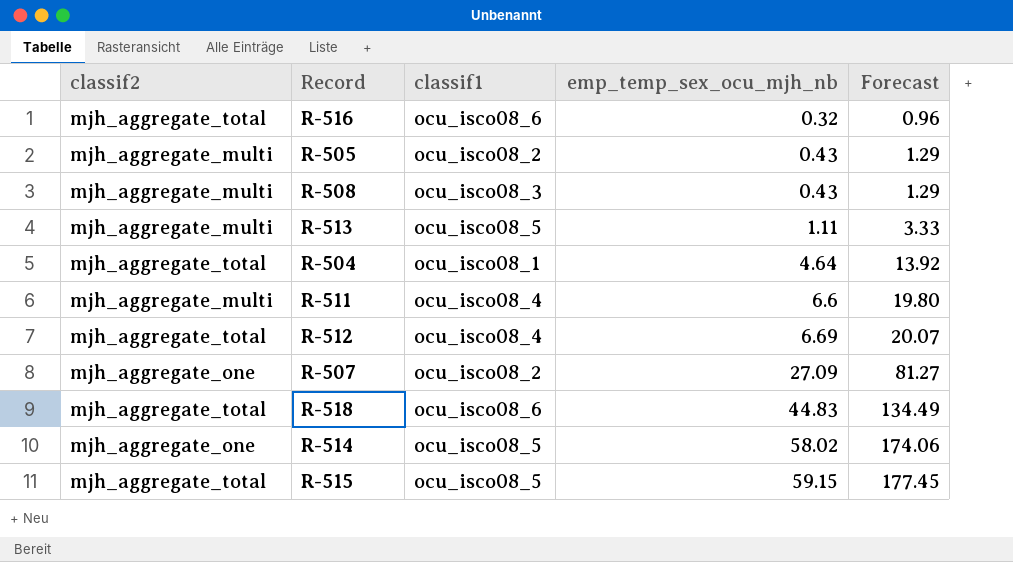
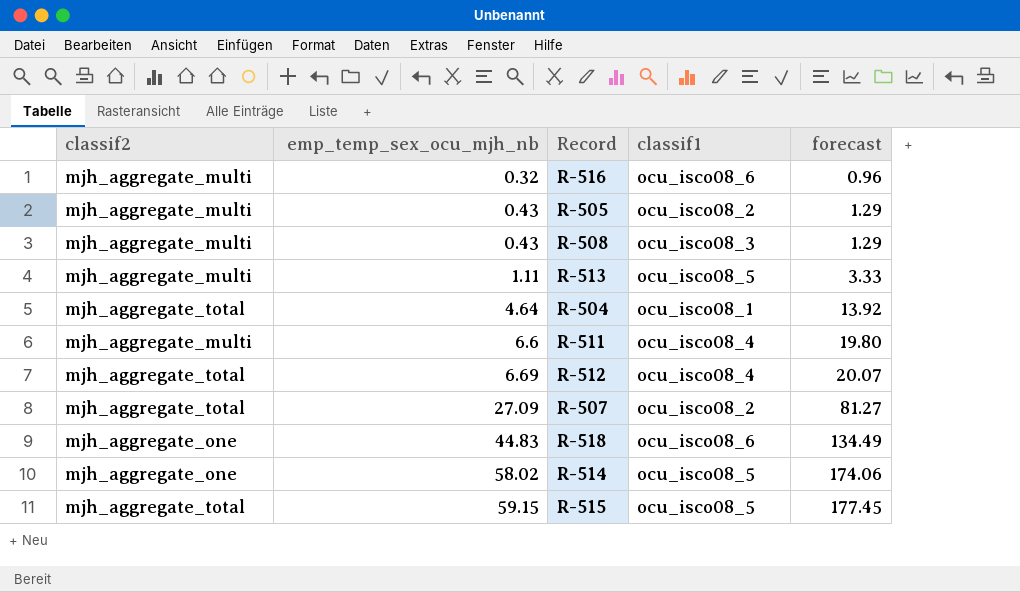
column emp_temp_sex_ocu_mjh_nb | position: 4 -> 2
column name: Forecast -> forecast
R-516 | classif2: mjh_aggregate_total -> mjh_aggregate_multi
R-507 | classif2: mjh_aggregate_one -> mjh_aggregate_total
R-518 | classif2: mjh_aggregate_total -> mjh_aggregate_one

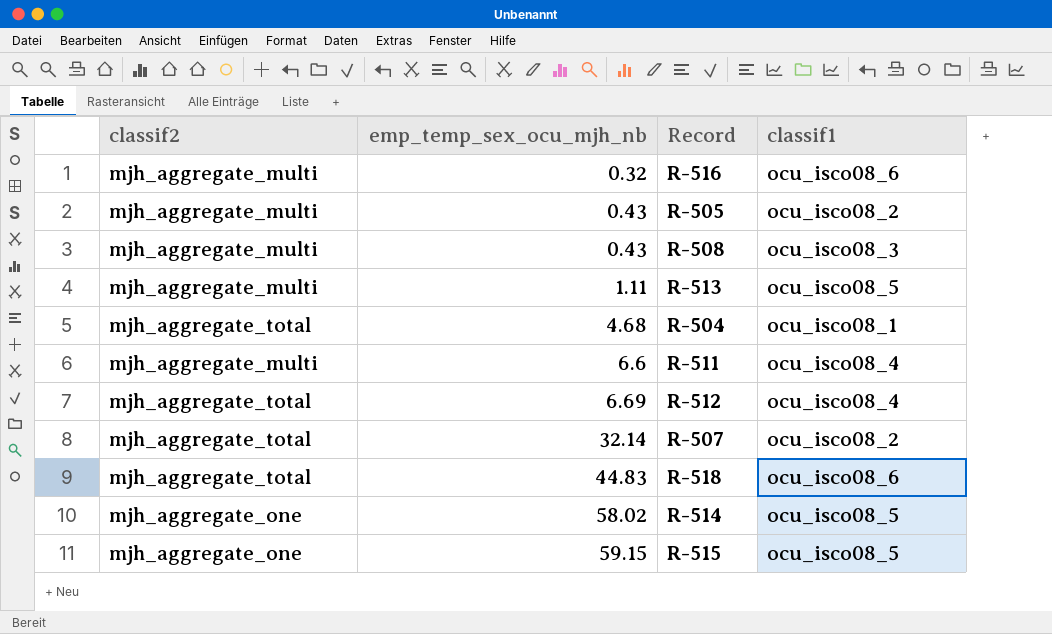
column forecast | formula: [emp_temp_sex_ocu_mjh_nb] * 3 -> none
R-504 | emp_temp_sex_ocu_mjh_nb: 4.64 -> 4.68
R-507 | emp_temp_sex_ocu_mjh_nb: 27.09 -> 32.14
R-518 | classif2: mjh_aggregate_one -> mjh_aggregate_total
R-515 | classif2: mjh_aggregate_total -> mjh_aggregate_one

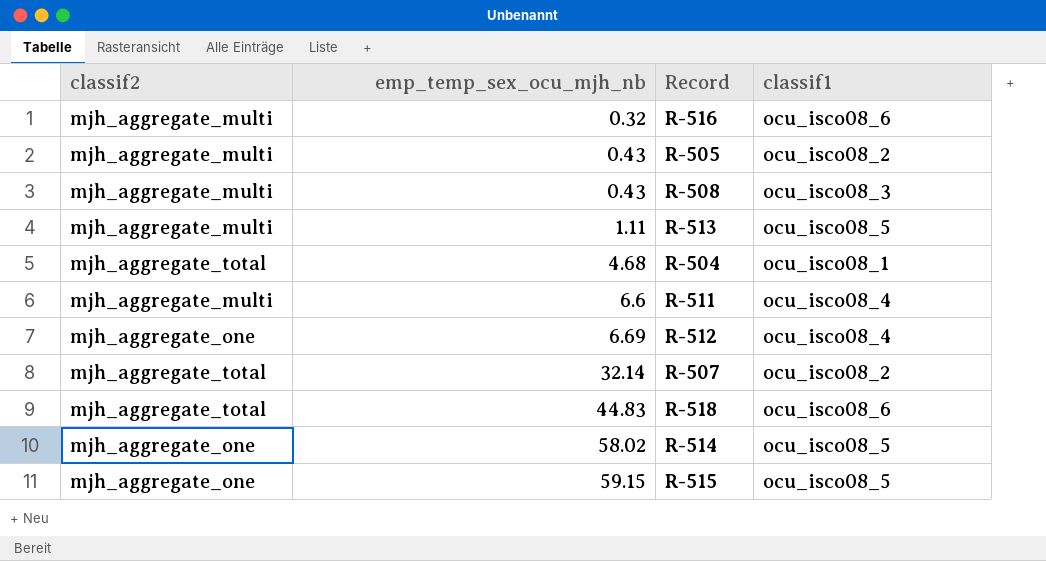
R-512 | classif2: mjh_aggregate_total -> mjh_aggregate_one

